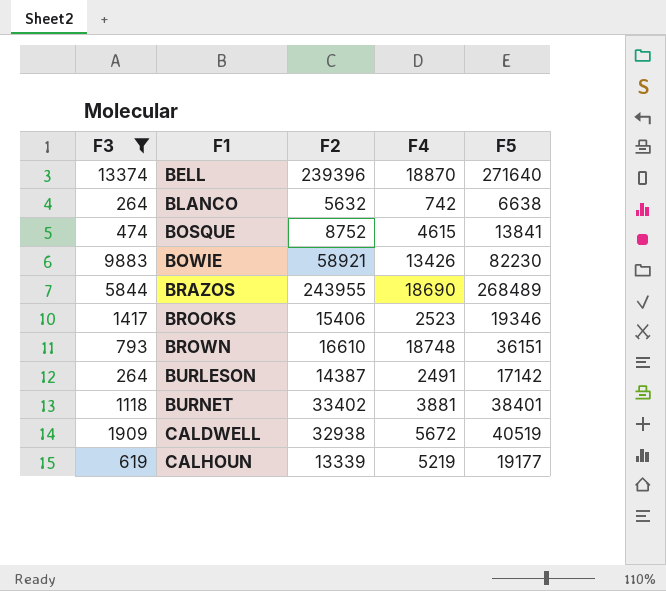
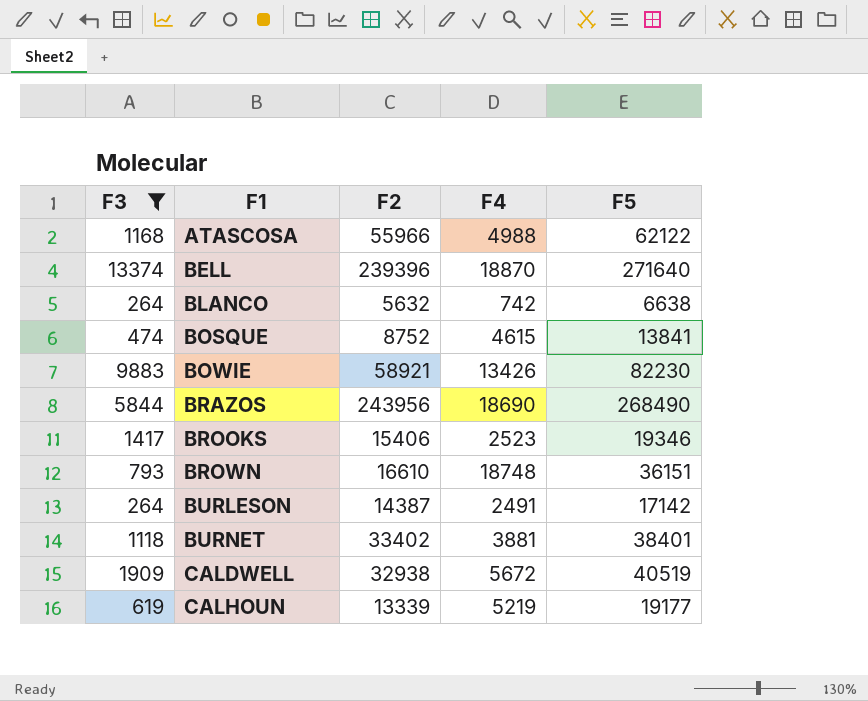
row ATASCOSA: none -> 1168 | 55966 | 4988 | 62122
BRAZOS | F2: 243955 -> 243956
BRAZOS | F5: 268489 -> 268490

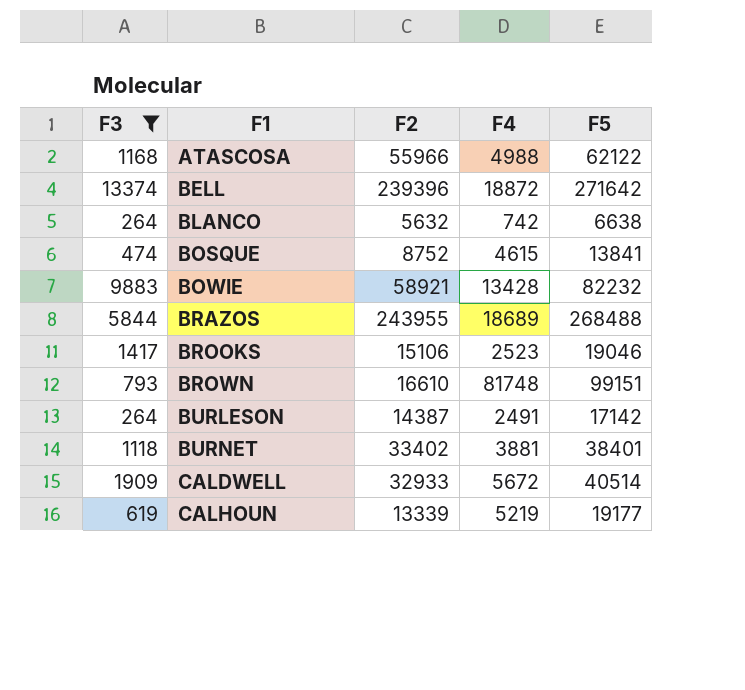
BELL | F4: 18870 -> 18872
BELL | F5: 271640 -> 271642
BOWIE | F4: 13426 -> 13428
BOWIE | F5: 82230 -> 82232
BRAZOS | F2: 243956 -> 243955
BRAZOS | F4: 18690 -> 18689
BRAZOS | F5: 268490 -> 268488
BROOKS | F2: 15406 -> 15106
BROOKS | F5: 19346 -> 19046
BROWN | F4: 18748 -> 81748
BROWN | F5: 36151 -> 99151
CALDWELL | F2: 32938 -> 32933
CALDWELL | F5: 40519 -> 40514

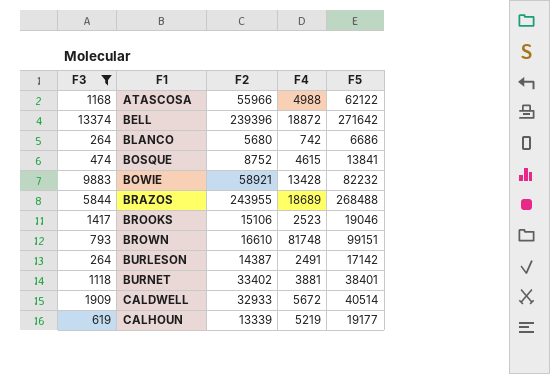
BLANCO | F2: 5632 -> 5680
BLANCO | F5: 6638 -> 6686

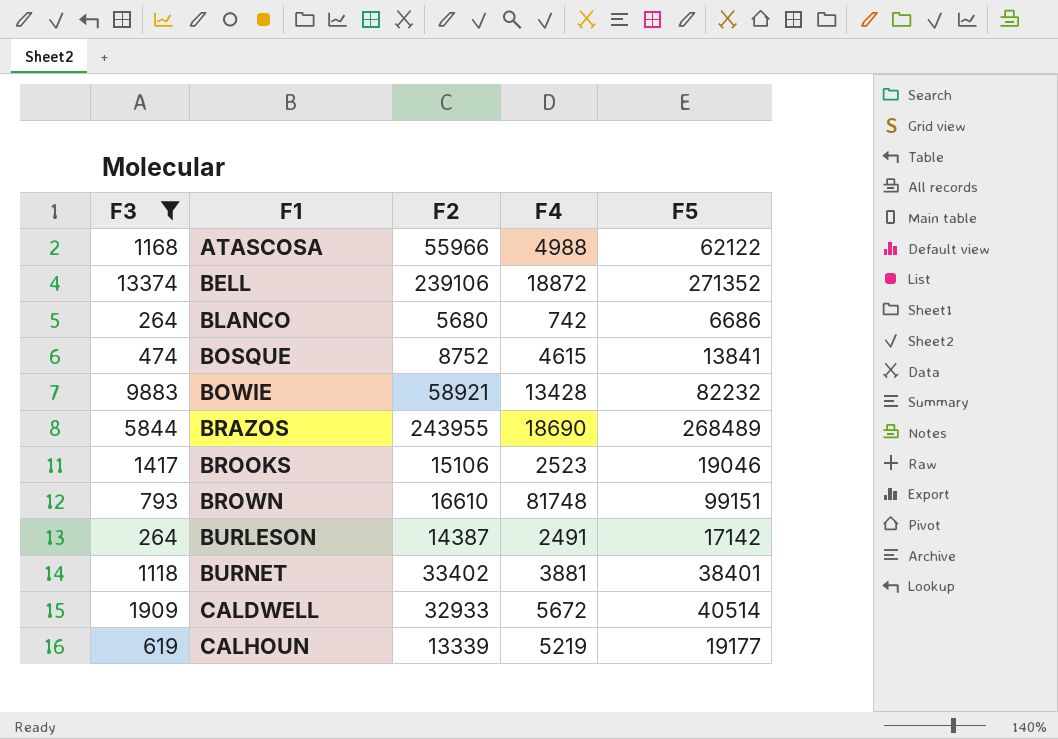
BELL | F2: 239396 -> 239106
BELL | F5: 271642 -> 271352
BRAZOS | F4: 18689 -> 18690
BRAZOS | F5: 268488 -> 268489

